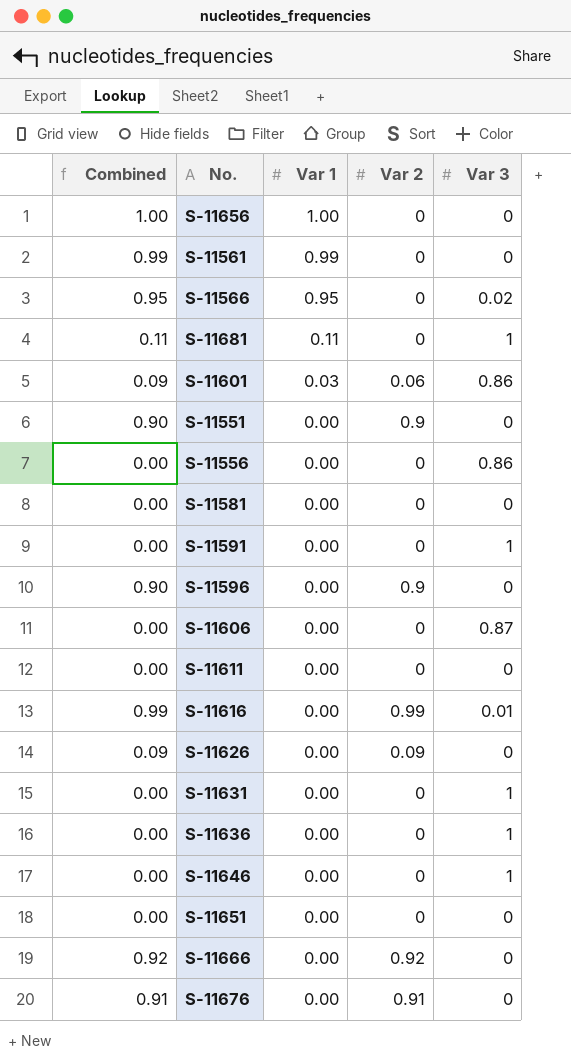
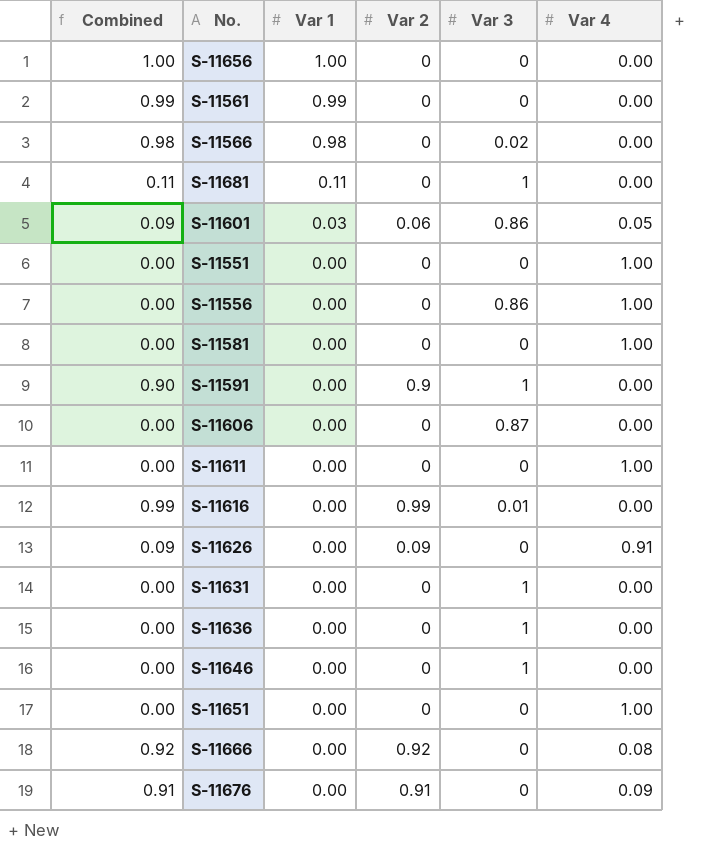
column Var 4 | position: none -> 6
row S-11596: 0.90 | 0.00 | 0.9 | 0 -> none
S-11566 | Combined: 0.95 -> 0.98
S-11566 | Var 1: 0.95 -> 0.98
S-11551 | Combined: 0.90 -> 0.00
S-11551 | Var 2: 0.9 -> 0
S-11591 | Combined: 0.00 -> 0.90
S-11591 | Var 2: 0 -> 0.9

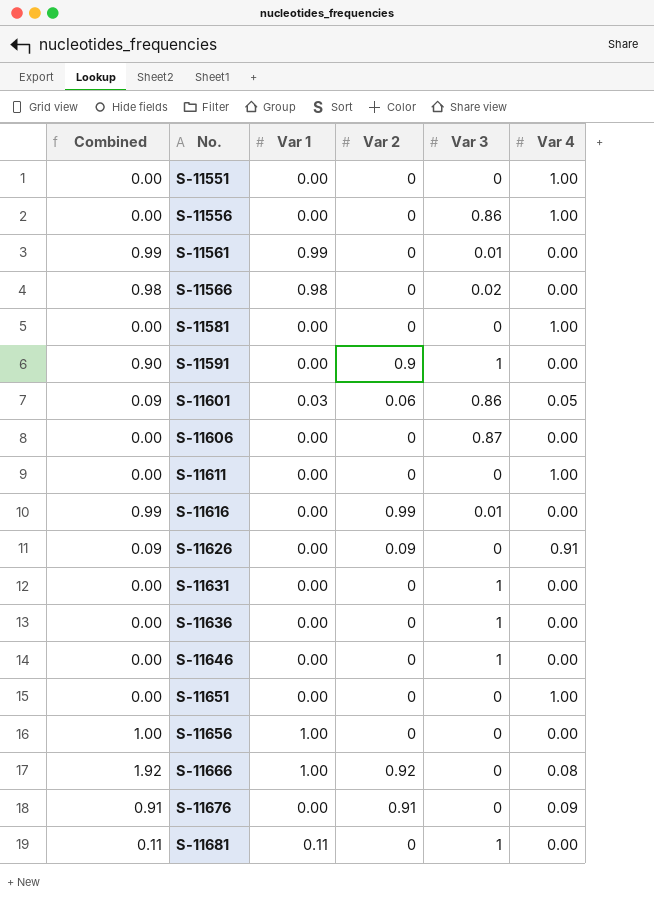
row order: Var 1 descending -> No. ascending
S-11561 | Var 3: 0 -> 0.01
S-11666 | Combined: 0.92 -> 1.92
S-11666 | Var 1: 0.00 -> 1.00

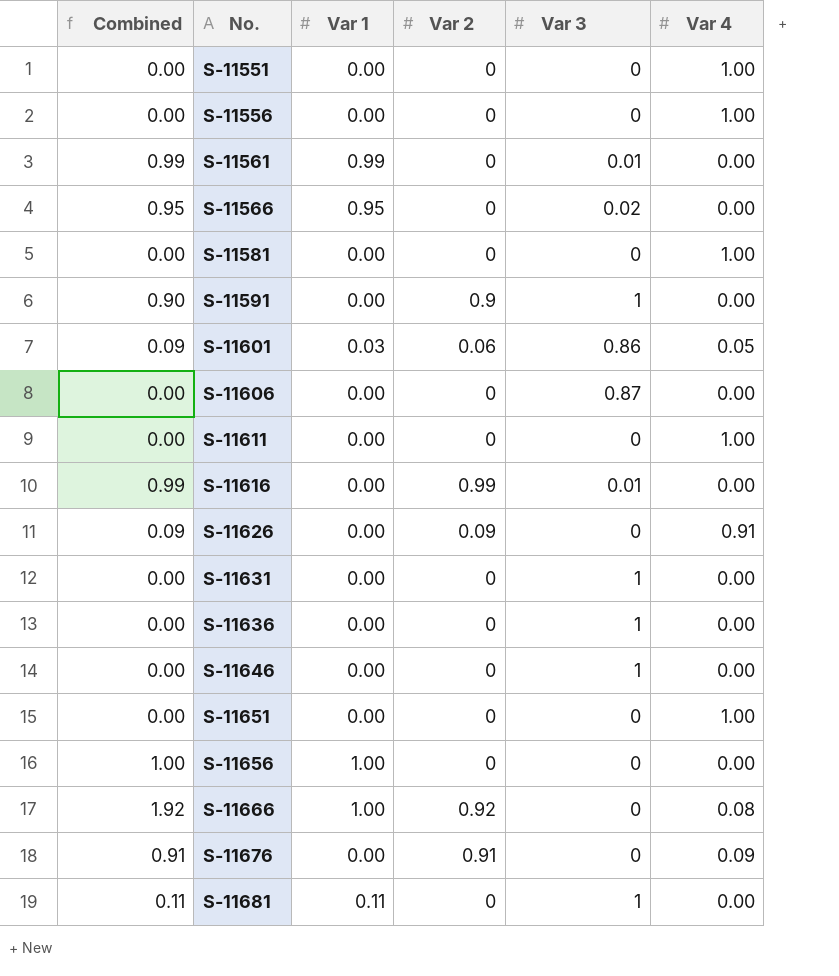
S-11556 | Var 3: 0.86 -> 0
S-11566 | Combined: 0.98 -> 0.95
S-11566 | Var 1: 0.98 -> 0.95

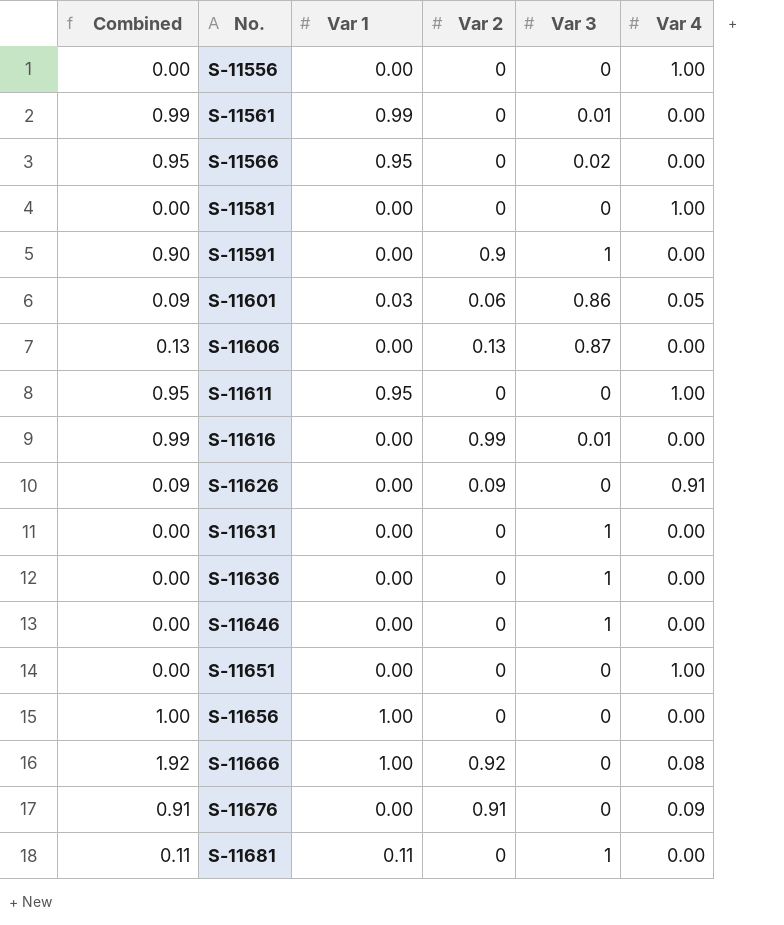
row S-11551: 0.00 | 0.00 | 0 | 0 | 1.00 -> none
S-11606 | Combined: 0.00 -> 0.13
S-11606 | Var 2: 0 -> 0.13
S-11611 | Combined: 0.00 -> 0.95
S-11611 | Var 1: 0.00 -> 0.95

